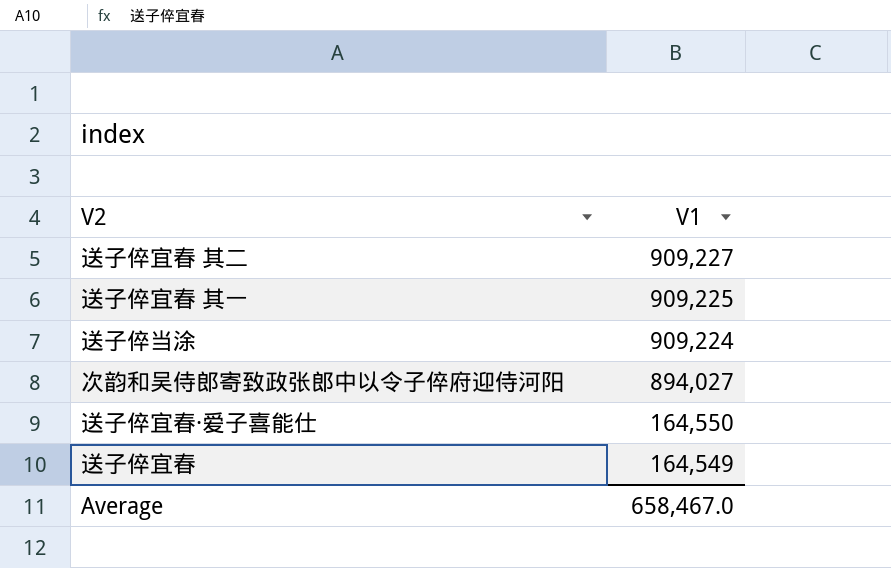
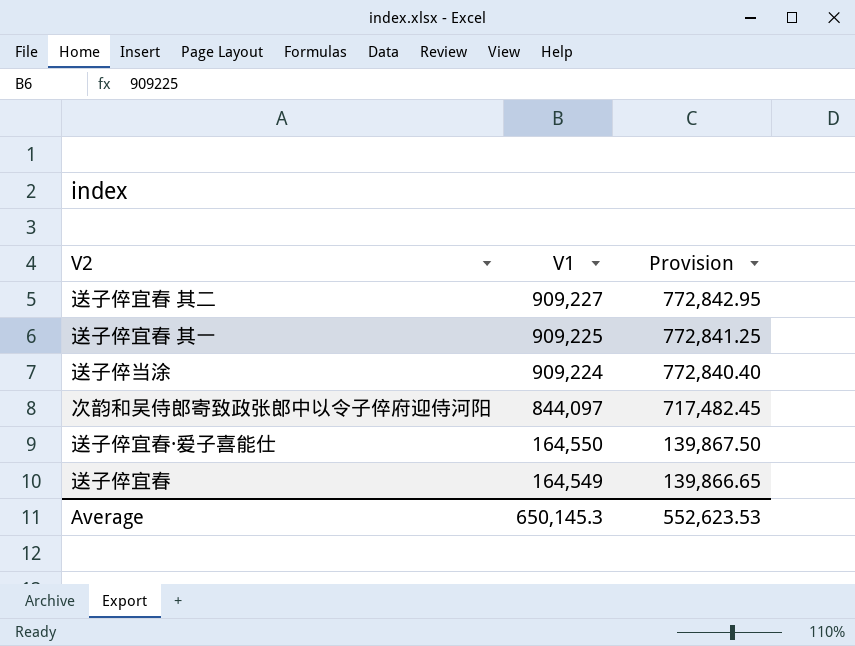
column Provision | formula: none -> [V1] * 0.85
次韵和吴侍郎寄致政张郎中以令子倅府迎侍河阳 | V1: 894,027 -> 844,097
Average | V1: 658,467.0 -> 650,145.3

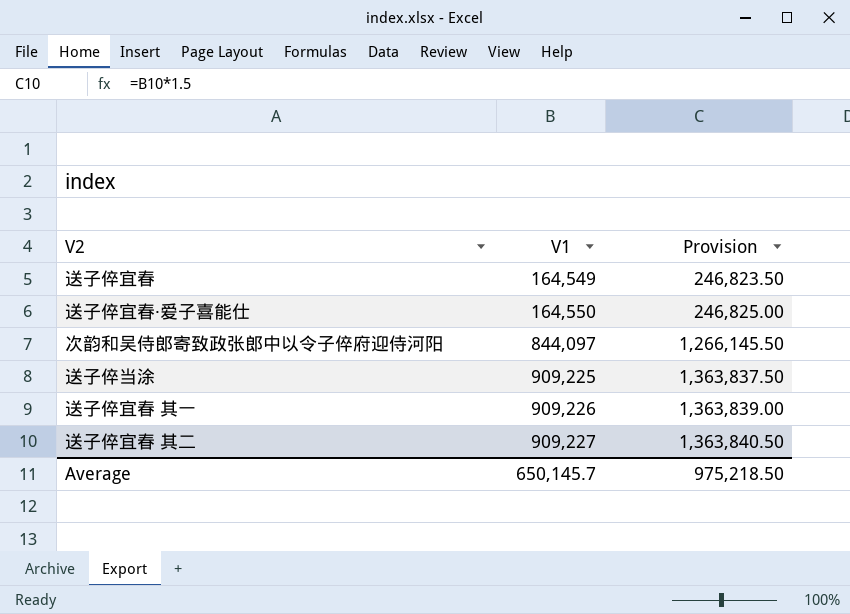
row order: V1 descending -> V1 ascending
column Provision | formula: [V1] * 0.85 -> [V1] * 1.5
送子倅当涂 | V1: 909,224 -> 909,225
送子倅宜春 其一 | V1: 909,225 -> 909,226
Average | V1: 650,145.3 -> 650,145.7
Average | Provision: 552,623.53 -> 975,218.50

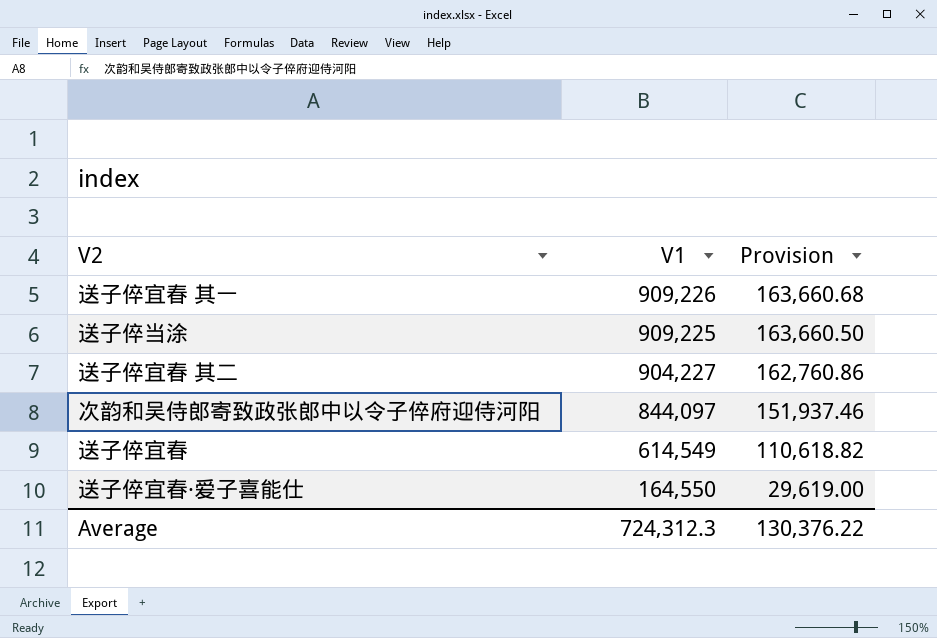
row order: V1 ascending -> V1 descending
column Provision | formula: [V1] * 1.5 -> [V1] * 0.18
送子倅宜春 其二 | V1: 909,227 -> 904,227
送子倅宜春 | V1: 164,549 -> 614,549
Average | V1: 650,145.7 -> 724,312.3
Average | Provision: 975,218.50 -> 130,376.22

